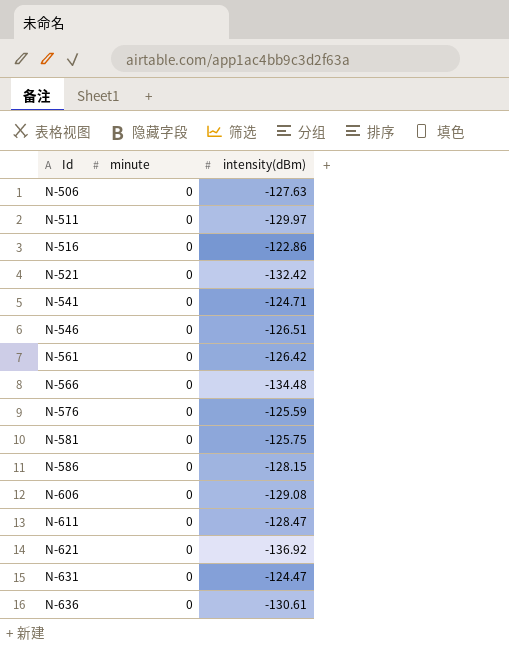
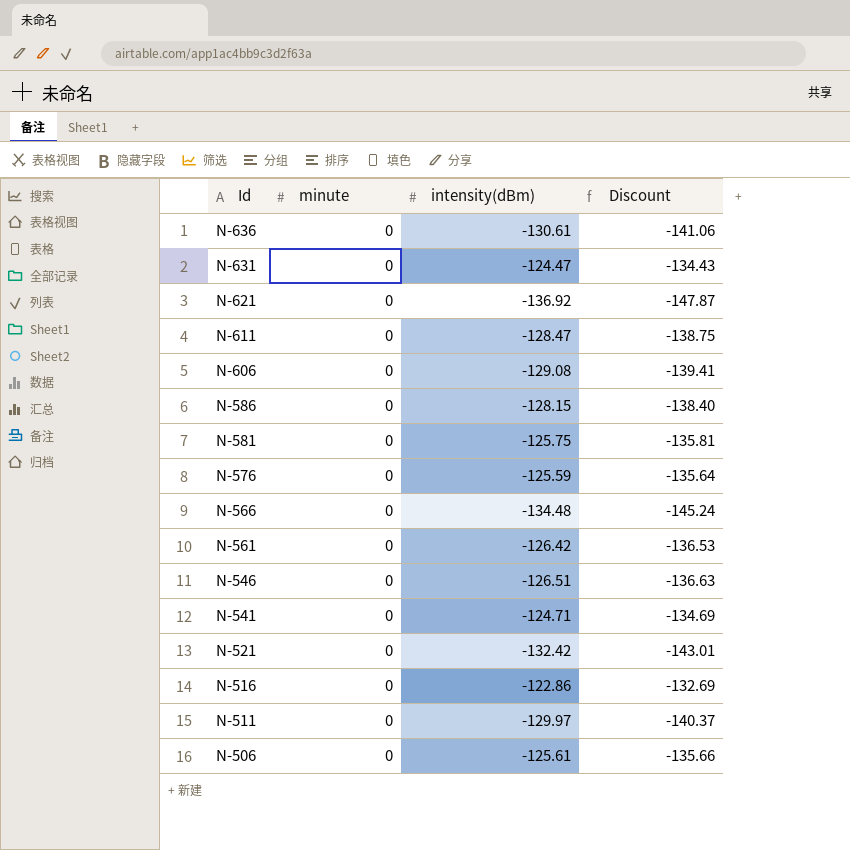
row order: Id ascending -> Id descending
column Discount | formula: none -> [intensity(dBm)] * 1.08
N-506 | intensity(dBm): -127.63 -> -125.61

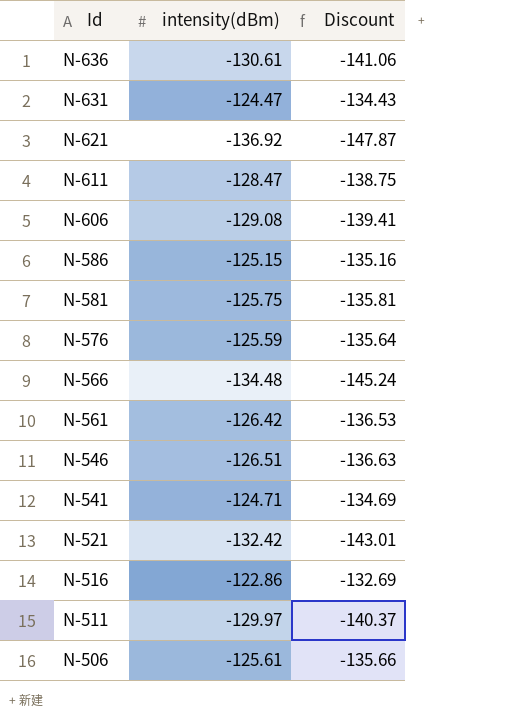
column minute | position: 2 -> none
N-586 | intensity(dBm): -128.15 -> -125.15
N-586 | Discount: -138.40 -> -135.16

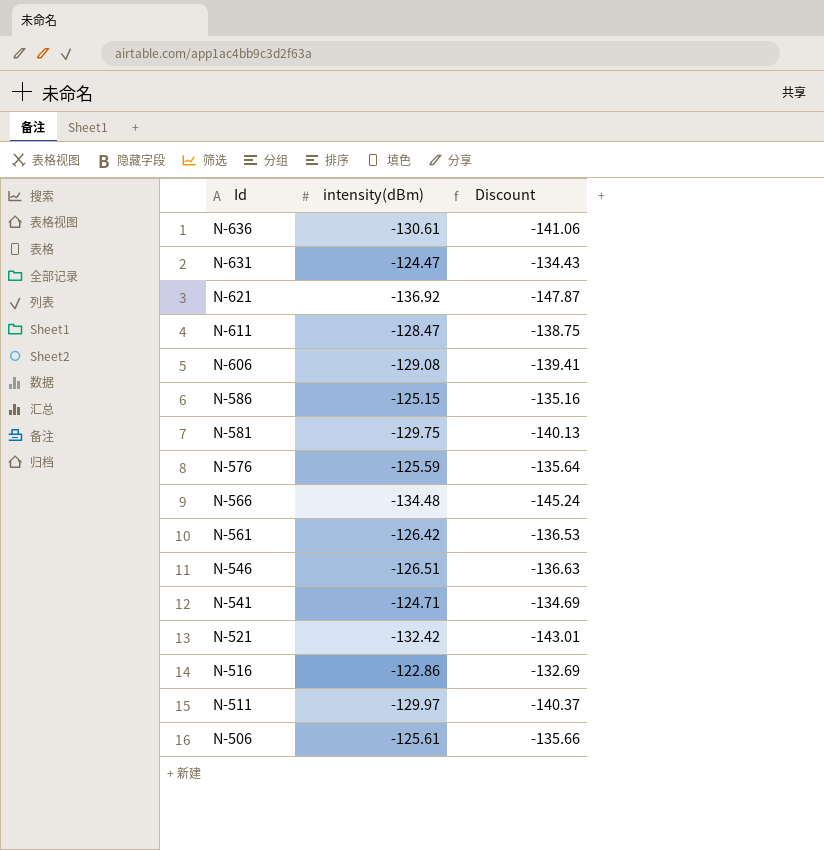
N-581 | intensity(dBm): -125.75 -> -129.75
N-581 | Discount: -135.81 -> -140.13

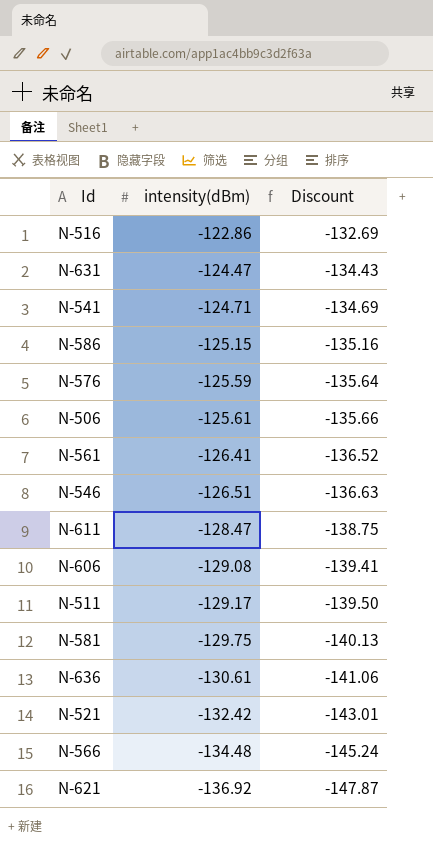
row order: Id descending -> intensity(dBm) descending
N-561 | intensity(dBm): -126.42 -> -126.41
N-561 | Discount: -136.53 -> -136.52
N-511 | intensity(dBm): -129.97 -> -129.17
N-511 | Discount: -140.37 -> -139.50

